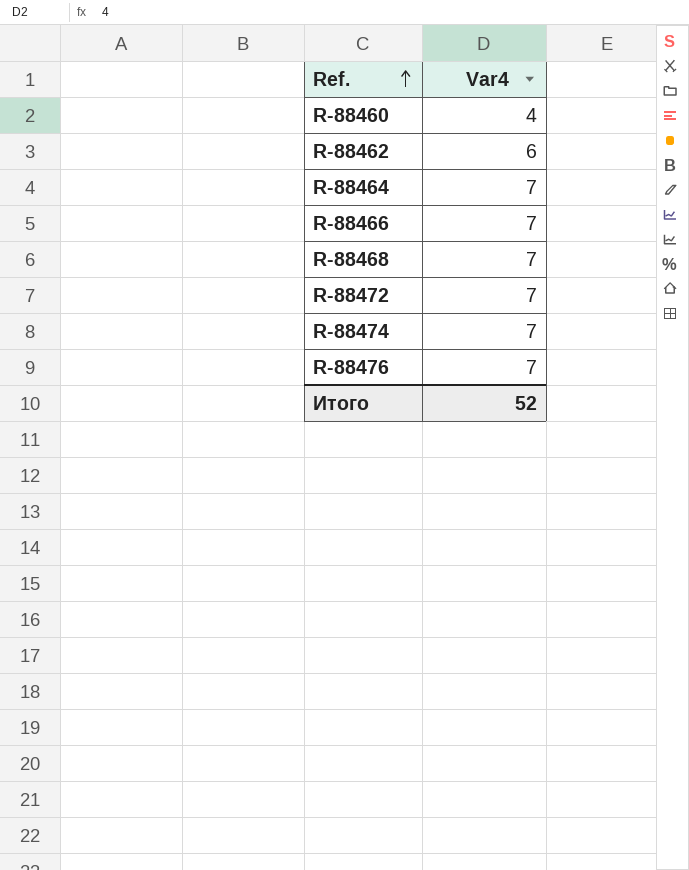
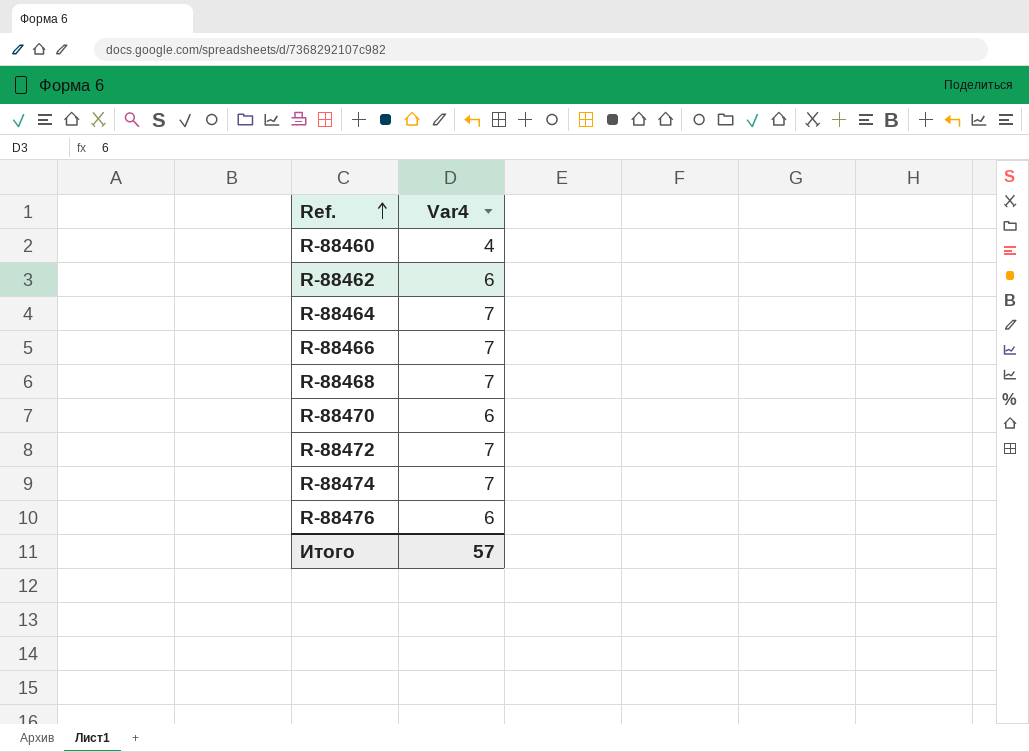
row R-88470: none -> 6
R-88476 | Var4: 7 -> 6
Итого | Var4: 52 -> 57

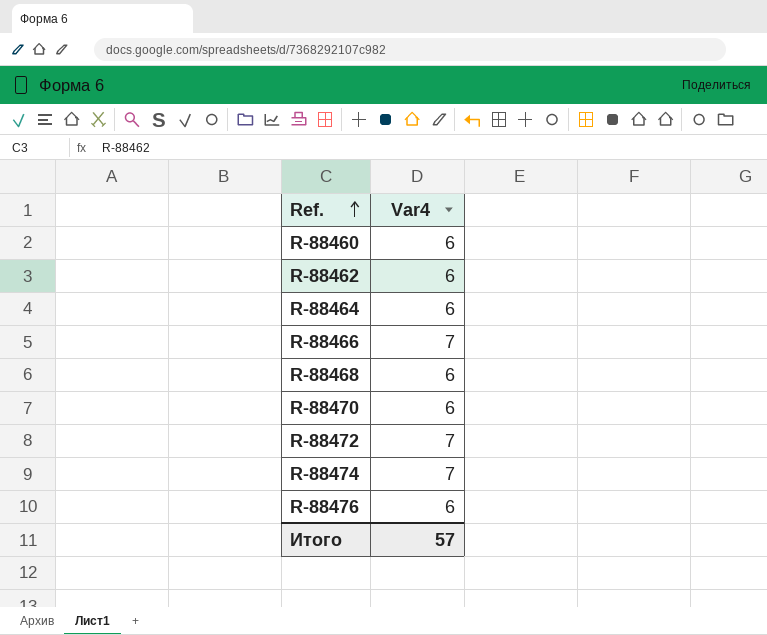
R-88460 | Var4: 4 -> 6
R-88464 | Var4: 7 -> 6
R-88468 | Var4: 7 -> 6

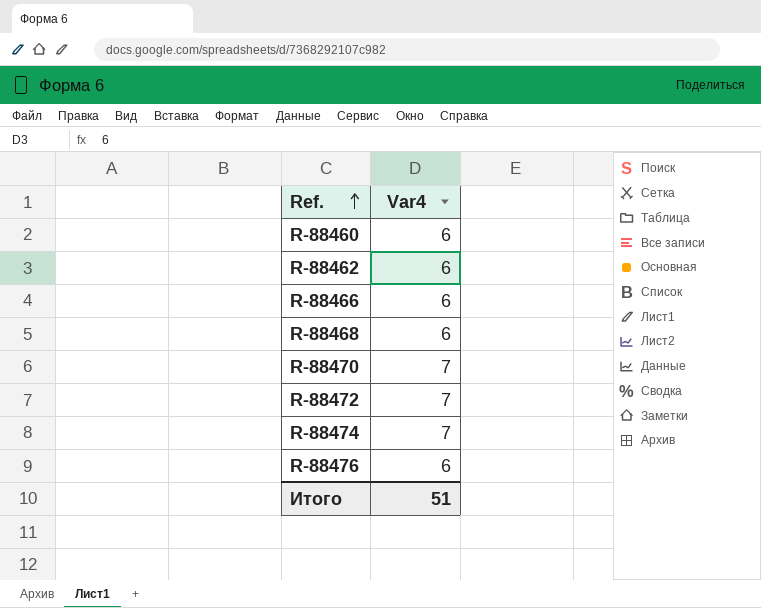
row R-88464: 6 -> none
R-88466 | Var4: 7 -> 6
R-88470 | Var4: 6 -> 7
Итого | Var4: 57 -> 51

